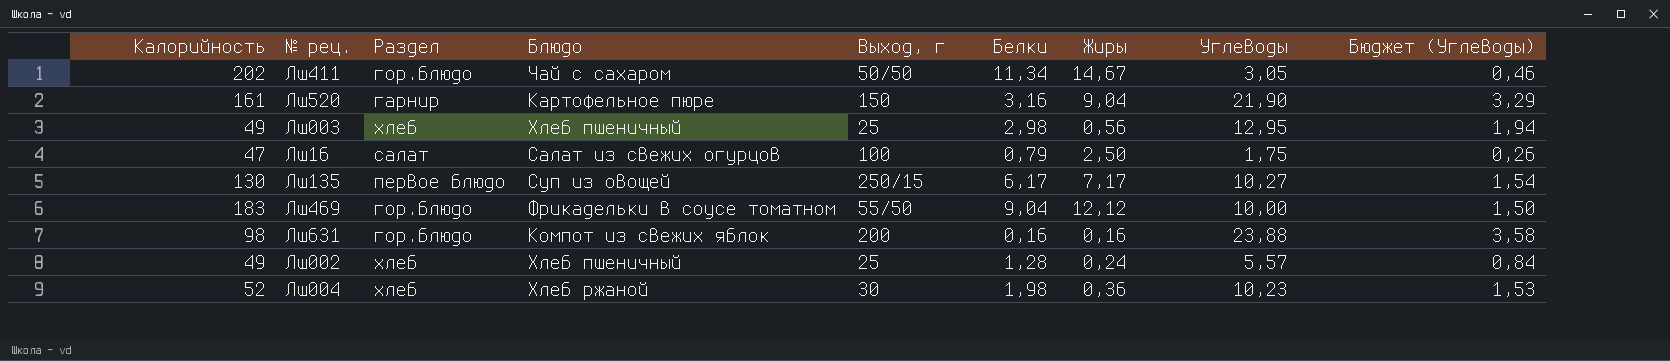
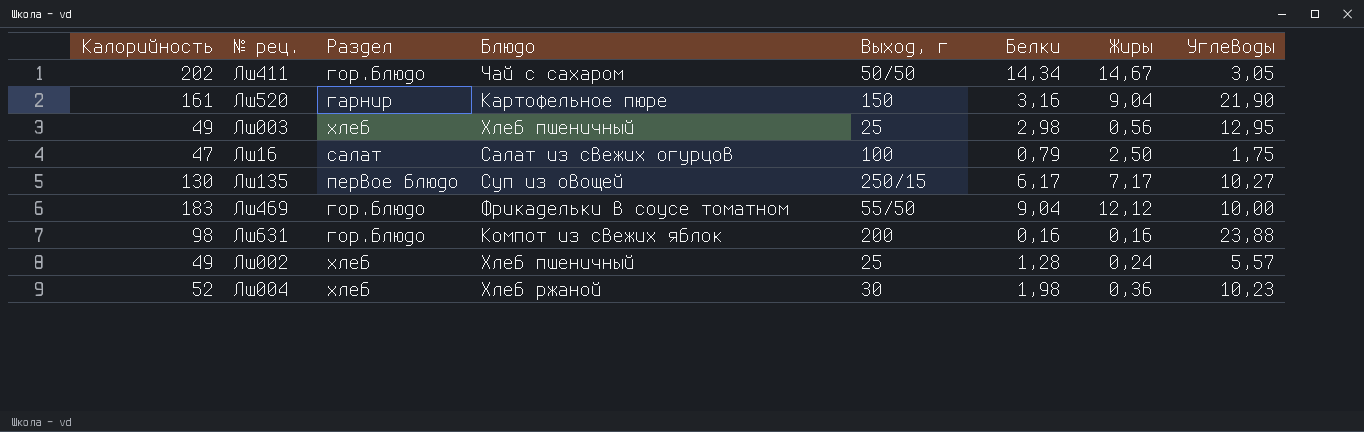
column Бюджет (Углеводы) | formula: [Углеводы] * 0,15 -> none
Лш411 | Белки: 11,34 -> 14,34

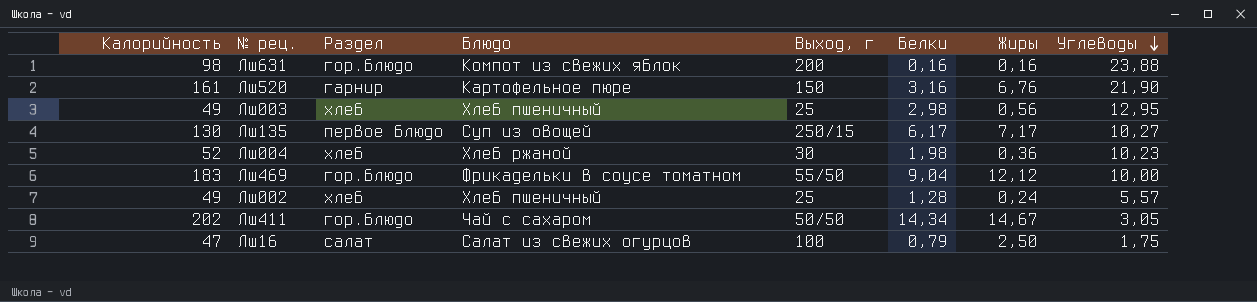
row order: none -> Углеводы descending
Лш520 | Жиры: 9,04 -> 6,76

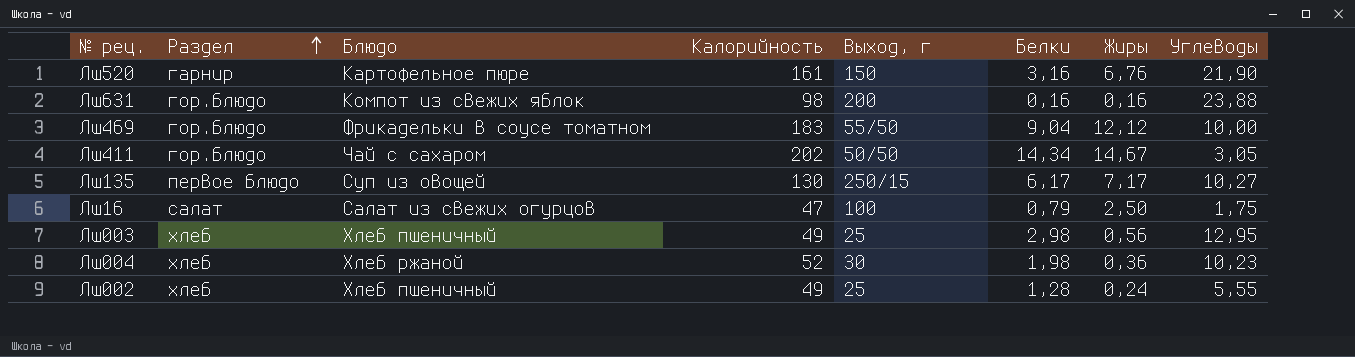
row order: Углеводы descending -> Раздел ascending
column Калорийность | position: 1 -> 4
Лш002 | Углеводы: 5,57 -> 5,55

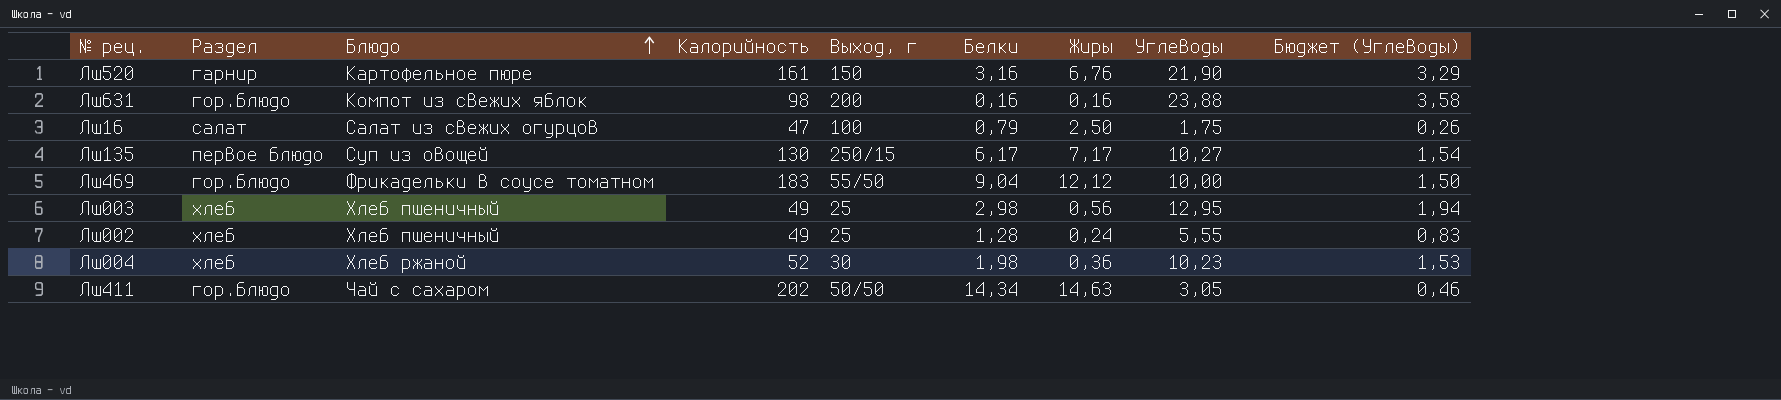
row order: Раздел ascending -> Блюдо ascending
column Бюджет (Углеводы) | formula: none -> [Углеводы] * 0,15
Лш411 | Жиры: 14,67 -> 14,63

